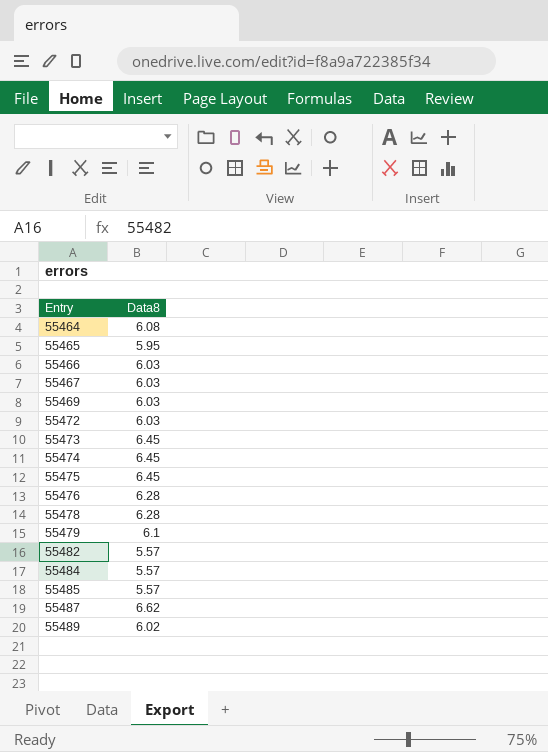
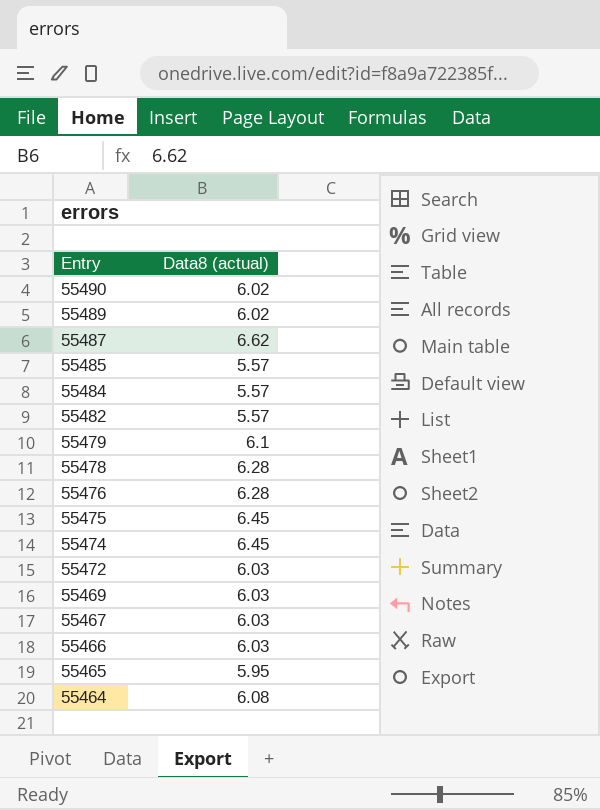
row order: Entry ascending -> Entry descending
column name: Data8 -> Data8 (actual)
row 55473: 6.45 -> none
row 55490: none -> 6.02

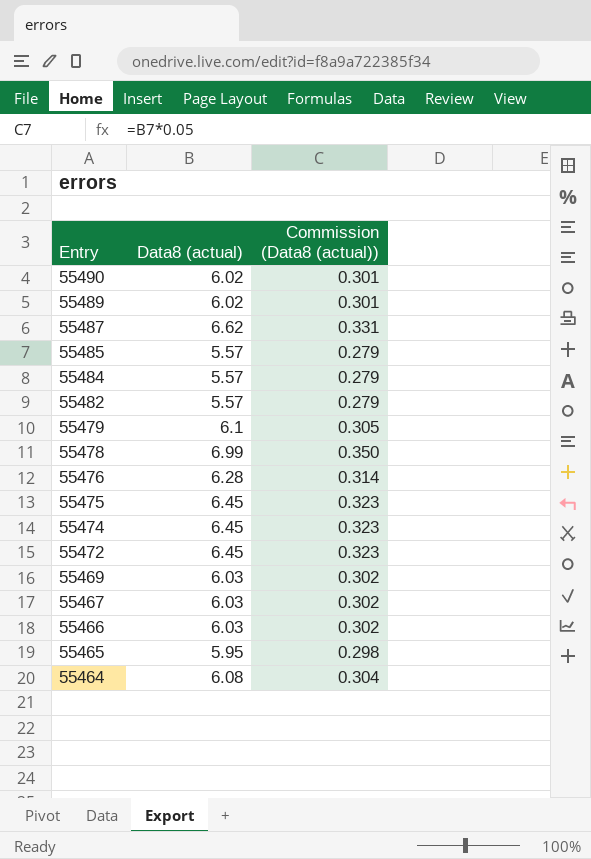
column Commission (Data8 (actual)) | formula: none -> [Data8 (actual)] * 0.05
55478 | Data8 (actual): 6.28 -> 6.99
55472 | Data8 (actual): 6.03 -> 6.45

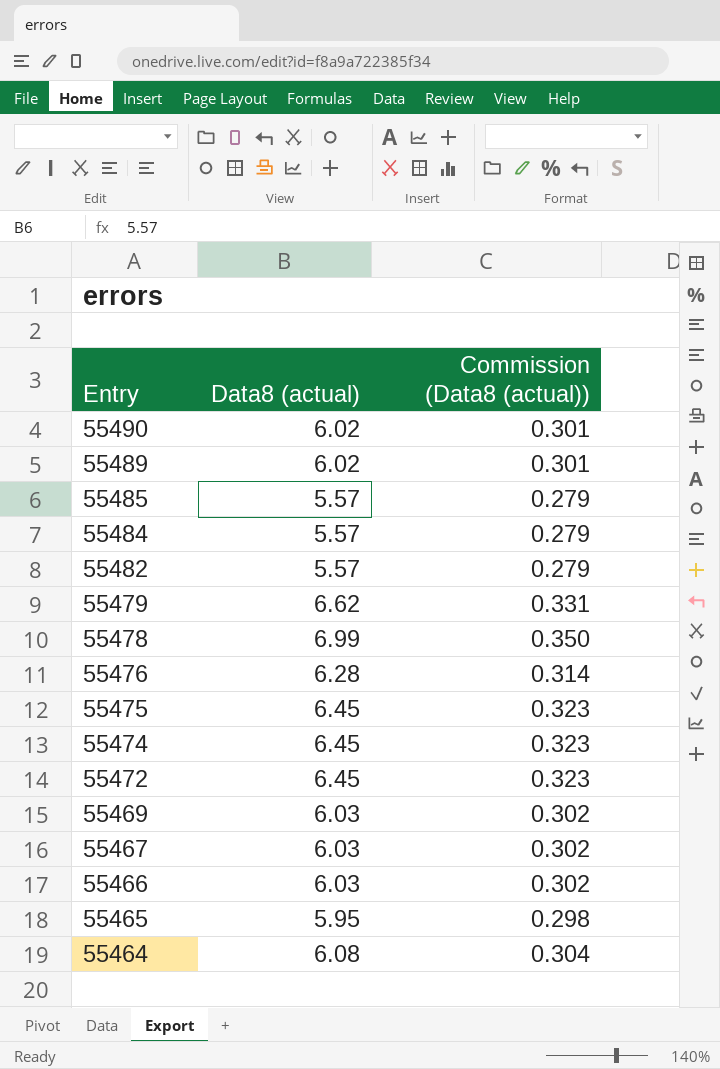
row 55487: 6.62 | 0.331 -> none
55479 | Data8 (actual): 6.1 -> 6.62
55479 | Commission (Data8 (actual)): 0.305 -> 0.331

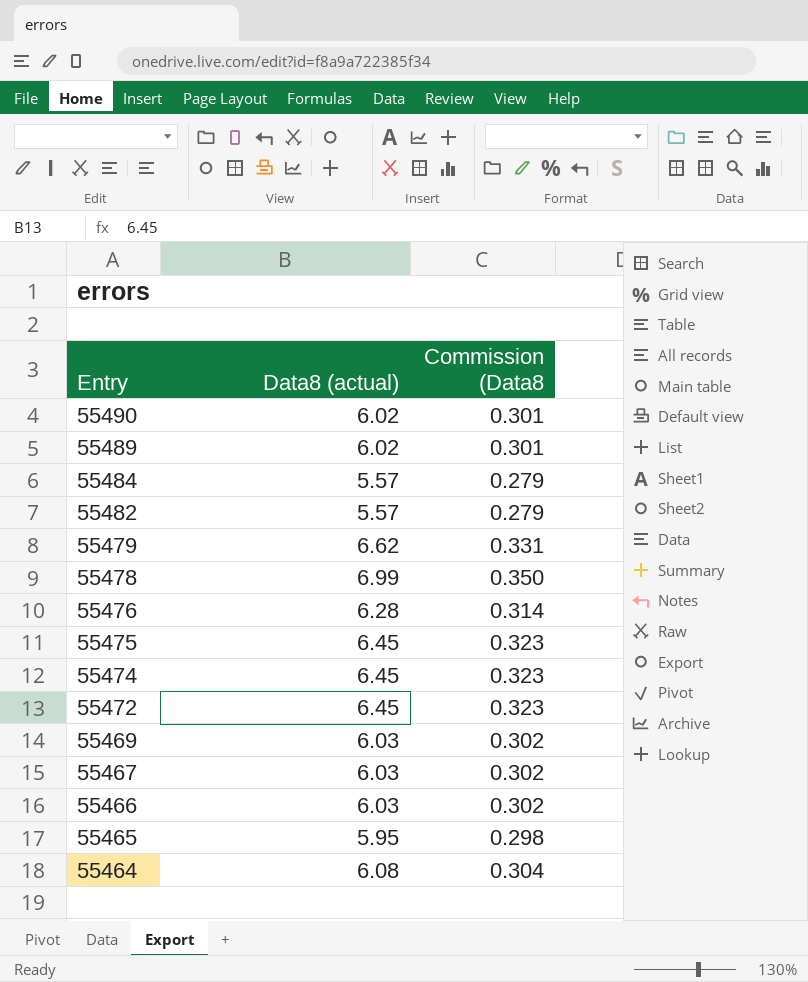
column name: Commission (Data8 (actual)) -> Commission (Data8
row 55485: 5.57 | 0.279 -> none

